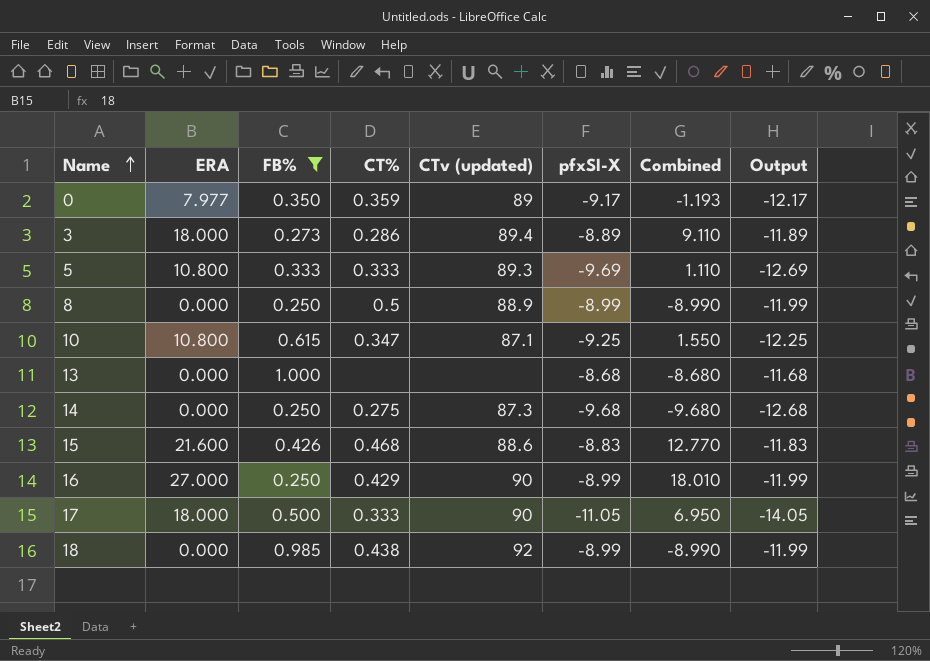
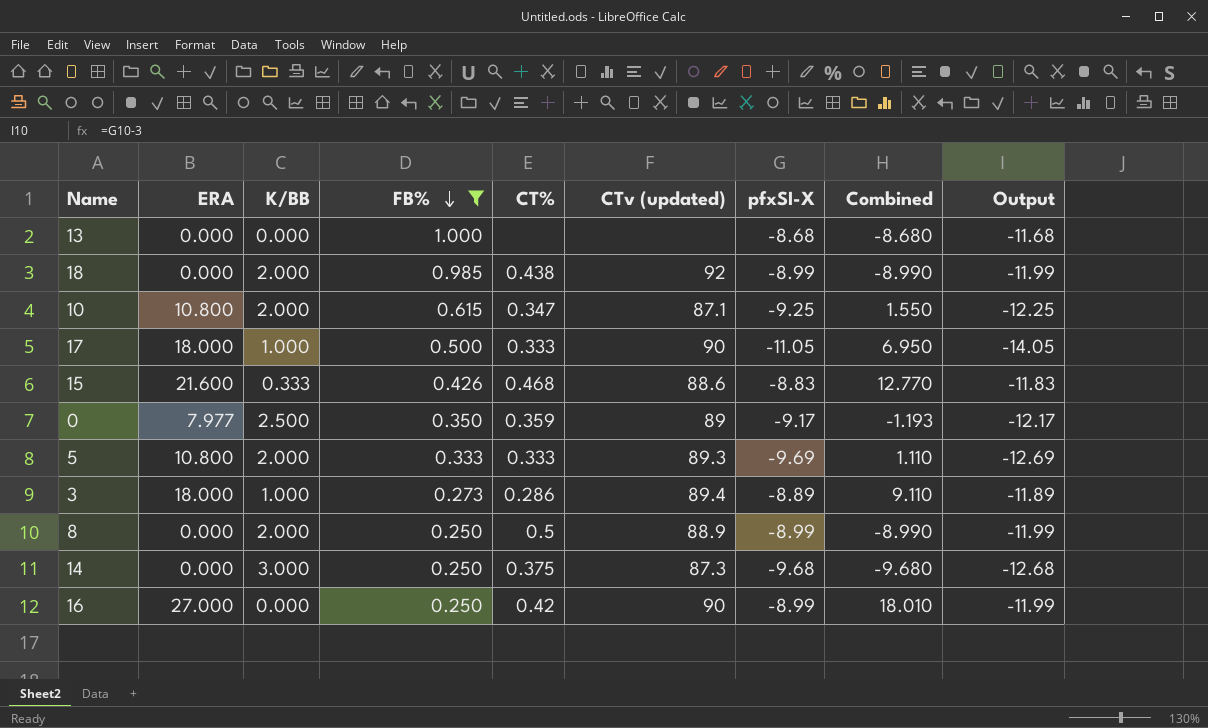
row order: Name ascending -> FB% descending
column K/BB | position: none -> 3
14 | CT%: 0.275 -> 0.375
16 | CT%: 0.429 -> 0.42

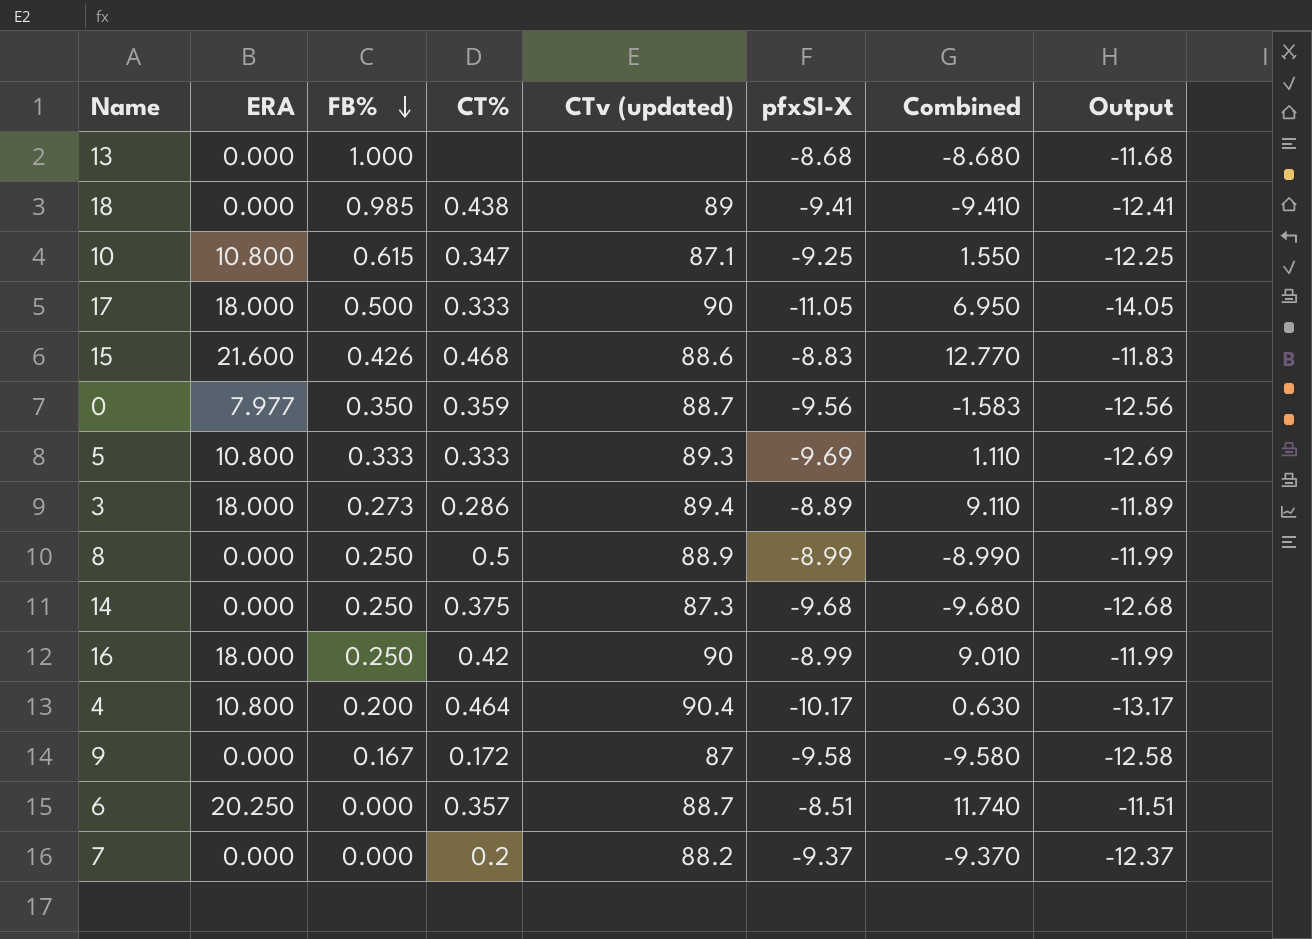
filter: FB% >= 0.250 -> none
column K/BB | position: 3 -> none
18 | CTv (updated): 92 -> 89
18 | pfxSI-X: -8.99 -> -9.41
18 | Combined: -8.990 -> -9.410
18 | Output: -11.99 -> -12.41
0 | CTv (updated): 89 -> 88.7
0 | pfxSI-X: -9.17 -> -9.56
0 | Combined: -1.193 -> -1.583
0 | Output: -12.17 -> -12.56
16 | ERA: 27.000 -> 18.000
16 | Combined: 18.010 -> 9.010

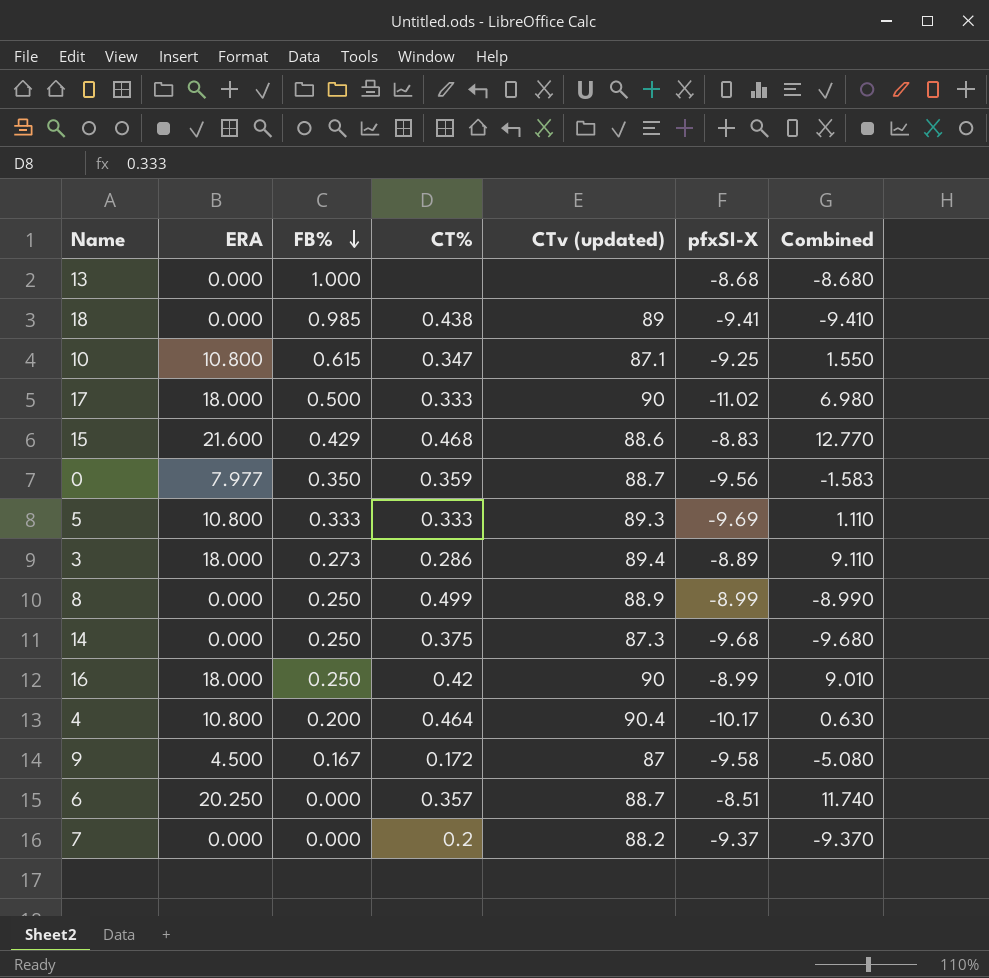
column Output | formula: [pfxSI-X] - 3 -> none
17 | pfxSI-X: -11.05 -> -11.02
17 | Combined: 6.950 -> 6.980
15 | FB%: 0.426 -> 0.429
8 | CT%: 0.5 -> 0.499
9 | ERA: 0.000 -> 4.500
9 | Combined: -9.580 -> -5.080

